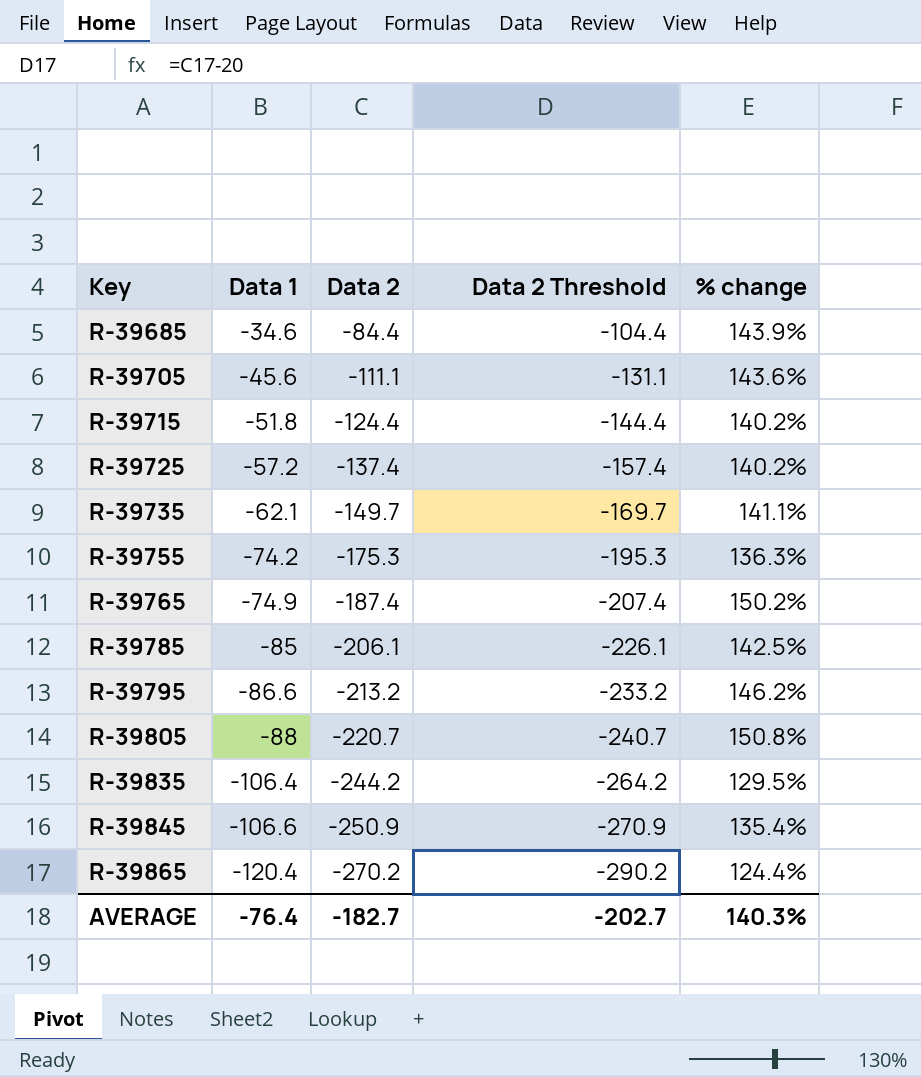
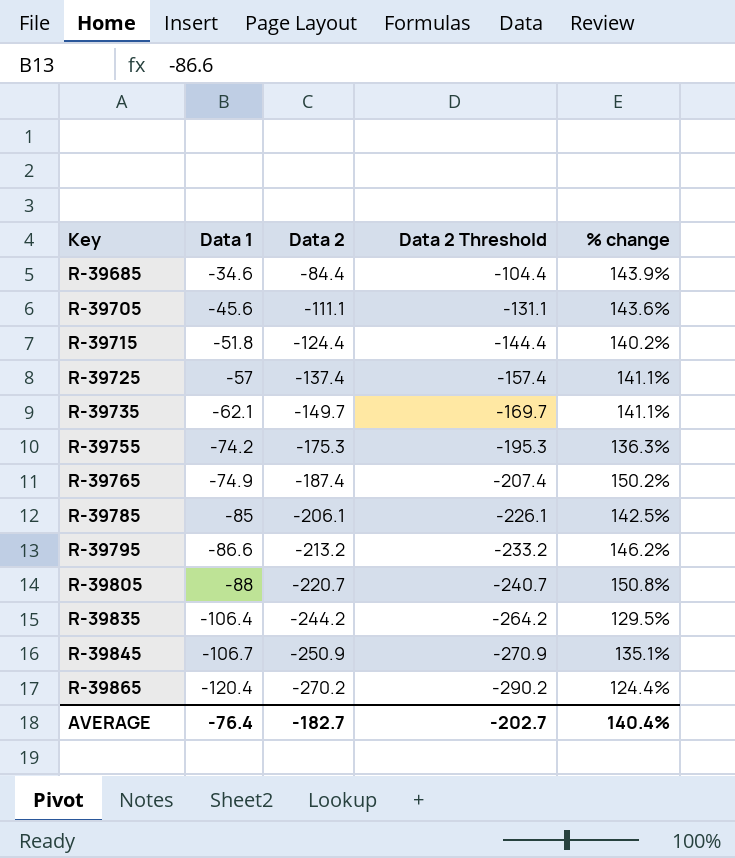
R-39725 | Data 1: -57.2 -> -57
R-39725 | % change: 140.2% -> 141.1%
R-39845 | Data 1: -106.6 -> -106.7
R-39845 | % change: 135.4% -> 135.1%
AVERAGE | % change: 140.3% -> 140.4%

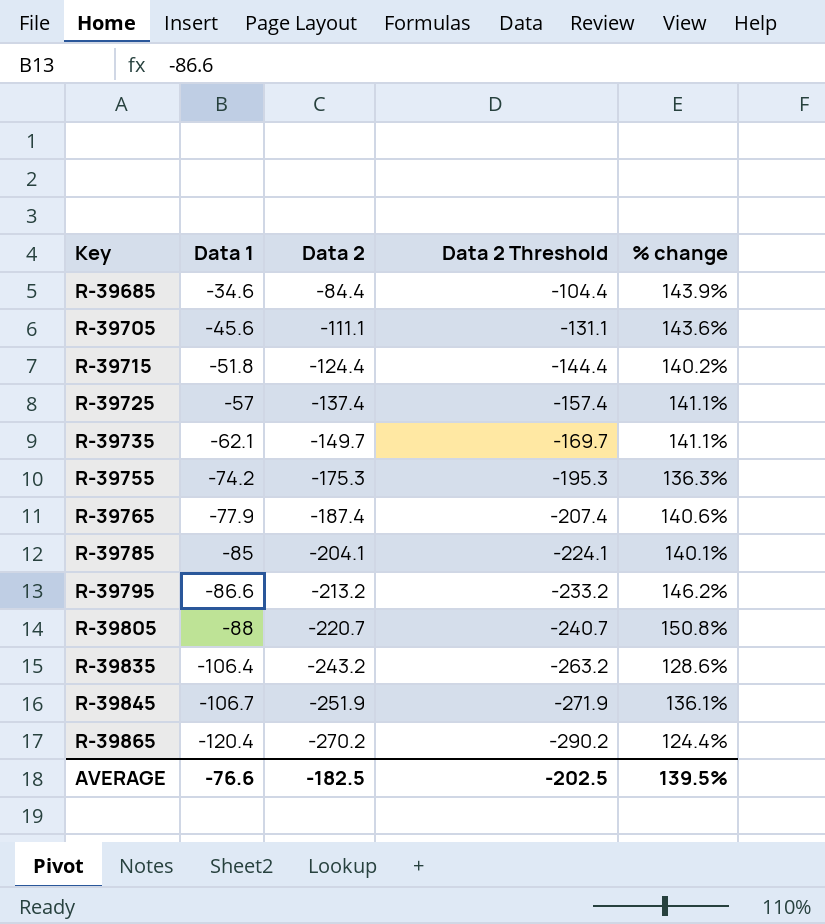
R-39765 | Data 1: -74.9 -> -77.9
R-39765 | % change: 150.2% -> 140.6%
R-39785 | Data 2: -206.1 -> -204.1
R-39785 | Data 2 Threshold: -226.1 -> -224.1
R-39785 | % change: 142.5% -> 140.1%
R-39835 | Data 2: -244.2 -> -243.2
R-39835 | Data 2 Threshold: -264.2 -> -263.2
R-39835 | % change: 129.5% -> 128.6%
R-39845 | Data 2: -250.9 -> -251.9
R-39845 | Data 2 Threshold: -270.9 -> -271.9
R-39845 | % change: 135.1% -> 136.1%
AVERAGE | Data 1: -76.4 -> -76.6
AVERAGE | Data 2: -182.7 -> -182.5
AVERAGE | Data 2 Threshold: -202.7 -> -202.5
AVERAGE | % change: 140.4% -> 139.5%

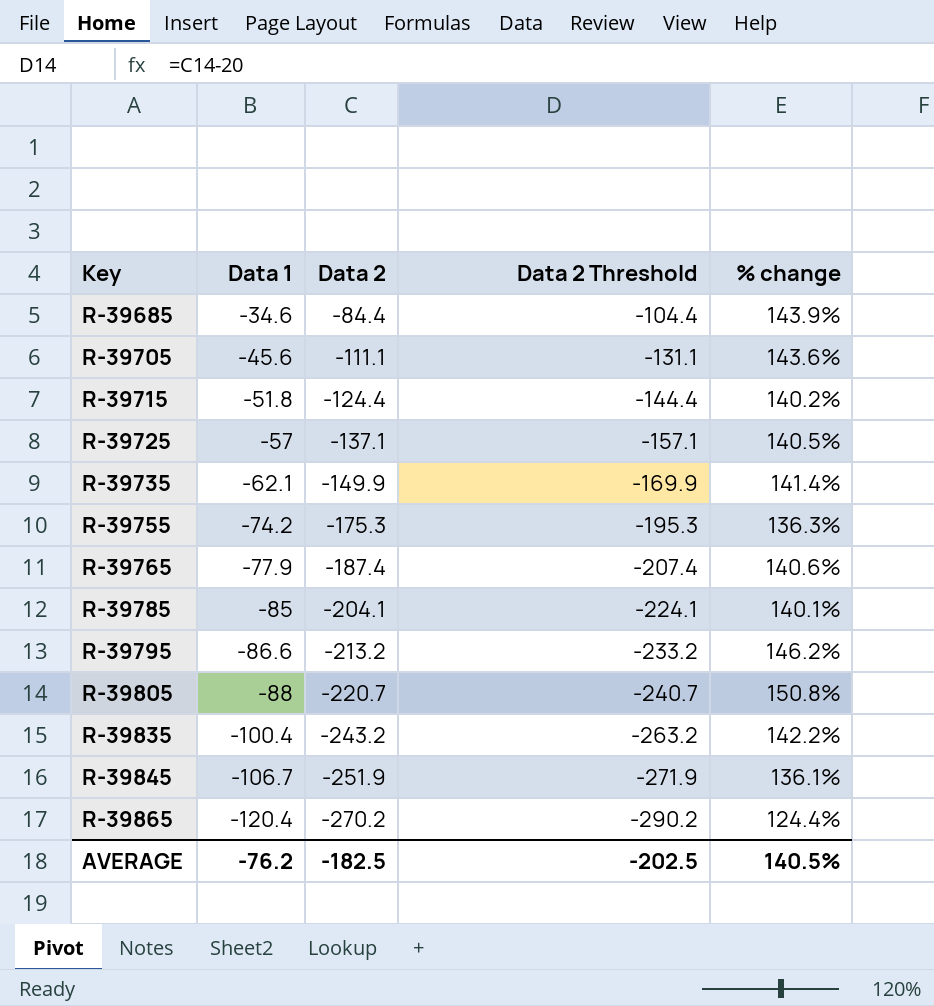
R-39725 | Data 2: -137.4 -> -137.1
R-39725 | Data 2 Threshold: -157.4 -> -157.1
R-39725 | % change: 141.1% -> 140.5%
R-39735 | Data 2: -149.7 -> -149.9
R-39735 | Data 2 Threshold: -169.7 -> -169.9
R-39735 | % change: 141.1% -> 141.4%
R-39835 | Data 1: -106.4 -> -100.4
R-39835 | % change: 128.6% -> 142.2%
AVERAGE | Data 1: -76.6 -> -76.2
AVERAGE | % change: 139.5% -> 140.5%

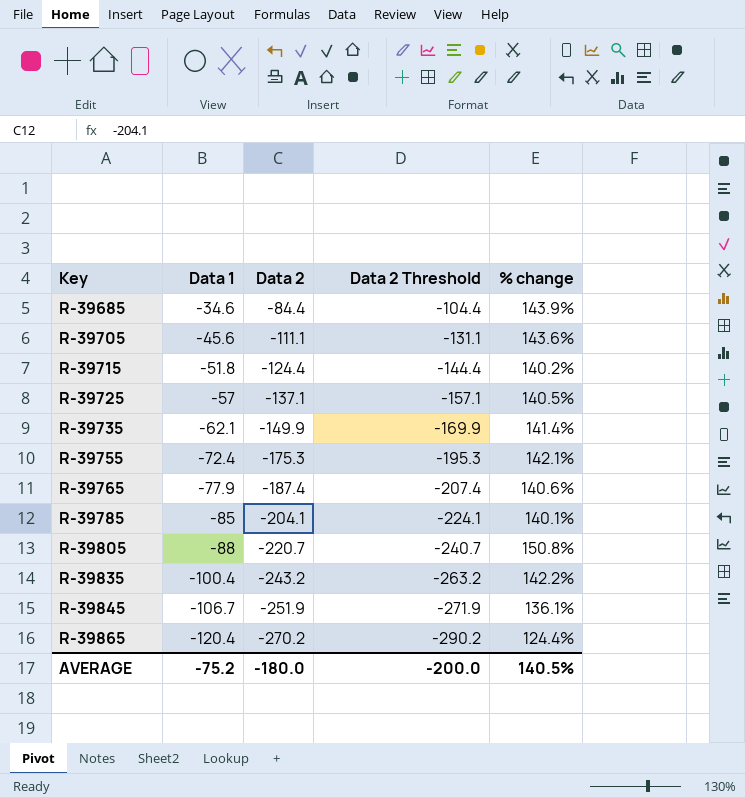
row R-39795: -86.6 | -213.2 | -233.2 | 146.2% -> none
R-39755 | Data 1: -74.2 -> -72.4
R-39755 | % change: 136.3% -> 142.1%
AVERAGE | Data 1: -76.2 -> -75.2
AVERAGE | Data 2: -182.5 -> -180.0
AVERAGE | Data 2 Threshold: -202.5 -> -200.0

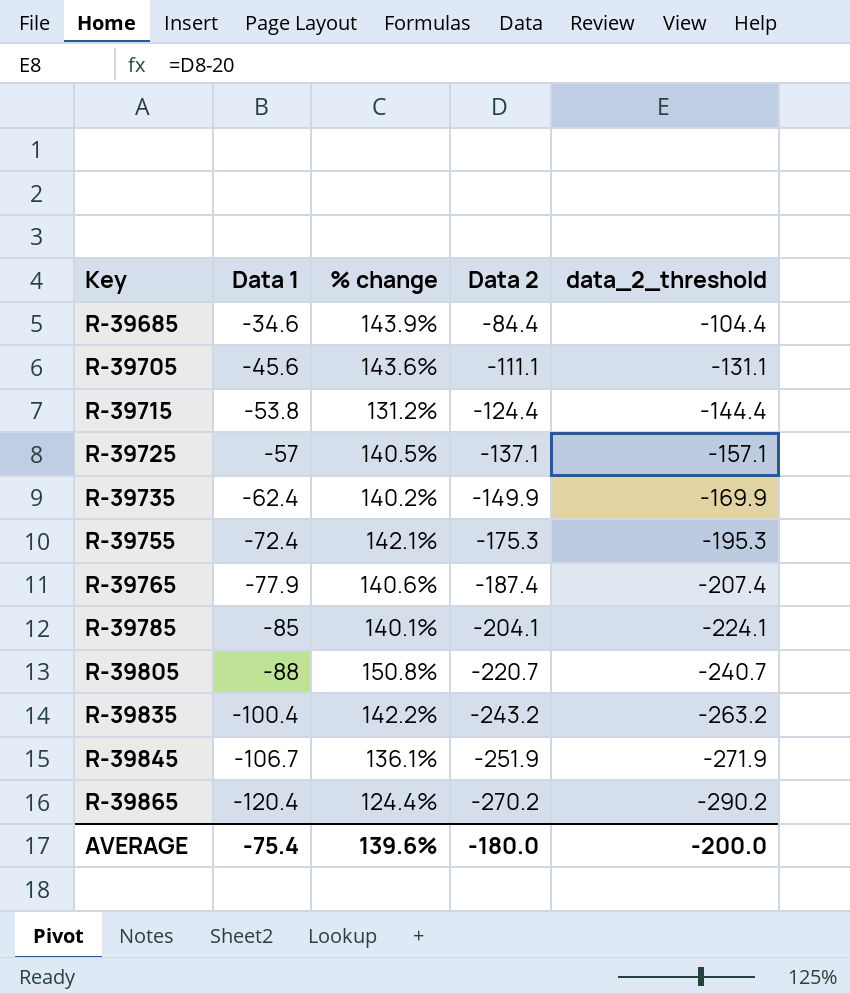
column % change | position: 5 -> 3
column name: Data 2 Threshold -> data_2_threshold
R-39715 | Data 1: -51.8 -> -53.8
R-39715 | % change: 140.2% -> 131.2%
R-39735 | Data 1: -62.1 -> -62.4
R-39735 | % change: 141.4% -> 140.2%
AVERAGE | Data 1: -75.2 -> -75.4
AVERAGE | % change: 140.5% -> 139.6%

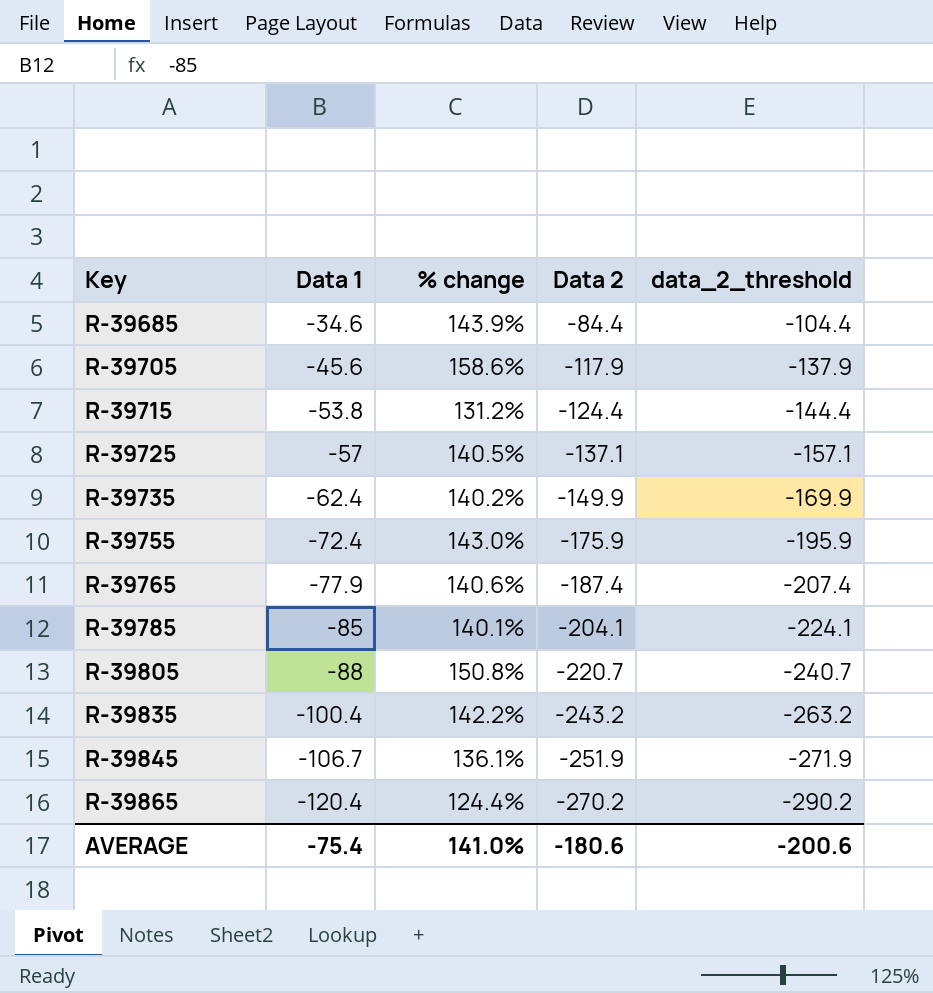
R-39705 | % change: 143.6% -> 158.6%
R-39705 | Data 2: -111.1 -> -117.9
R-39705 | data_2_threshold: -131.1 -> -137.9
R-39755 | % change: 142.1% -> 143.0%
R-39755 | Data 2: -175.3 -> -175.9
R-39755 | data_2_threshold: -195.3 -> -195.9
AVERAGE | % change: 139.6% -> 141.0%
AVERAGE | Data 2: -180.0 -> -180.6
AVERAGE | data_2_threshold: -200.0 -> -200.6

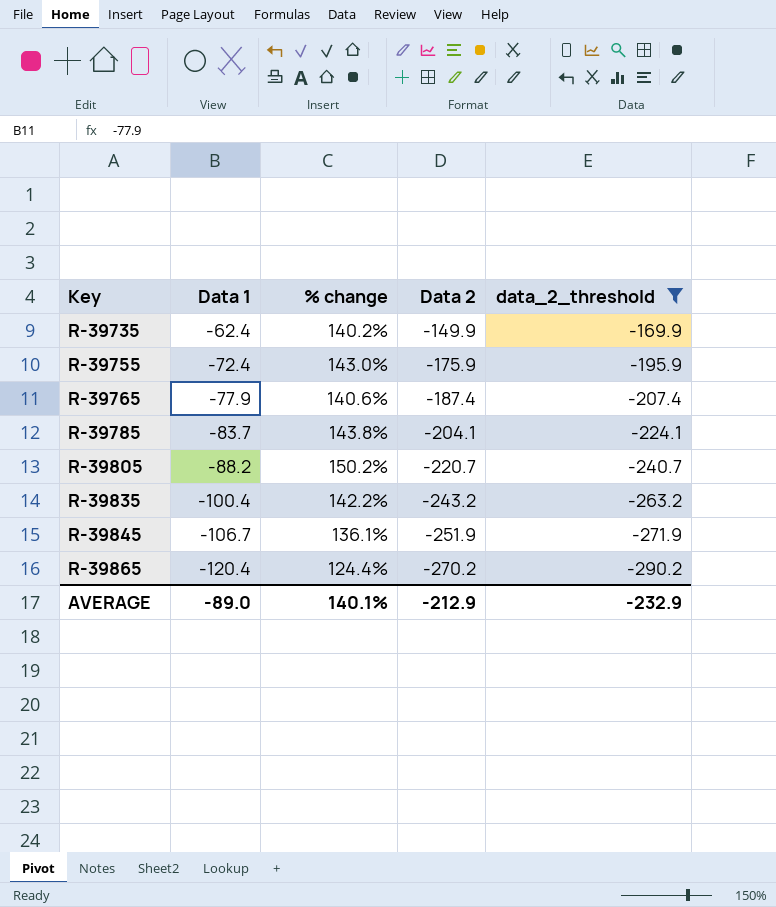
filter: none -> data_2_threshold <= -169.9
R-39785 | Data 1: -85 -> -83.7
R-39785 | % change: 140.1% -> 143.8%
R-39805 | Data 1: -88 -> -88.2
R-39805 | % change: 150.8% -> 150.2%
AVERAGE | Data 1: -75.4 -> -89.0
AVERAGE | % change: 141.0% -> 140.1%
AVERAGE | Data 2: -180.6 -> -212.9
AVERAGE | data_2_threshold: -200.6 -> -232.9

